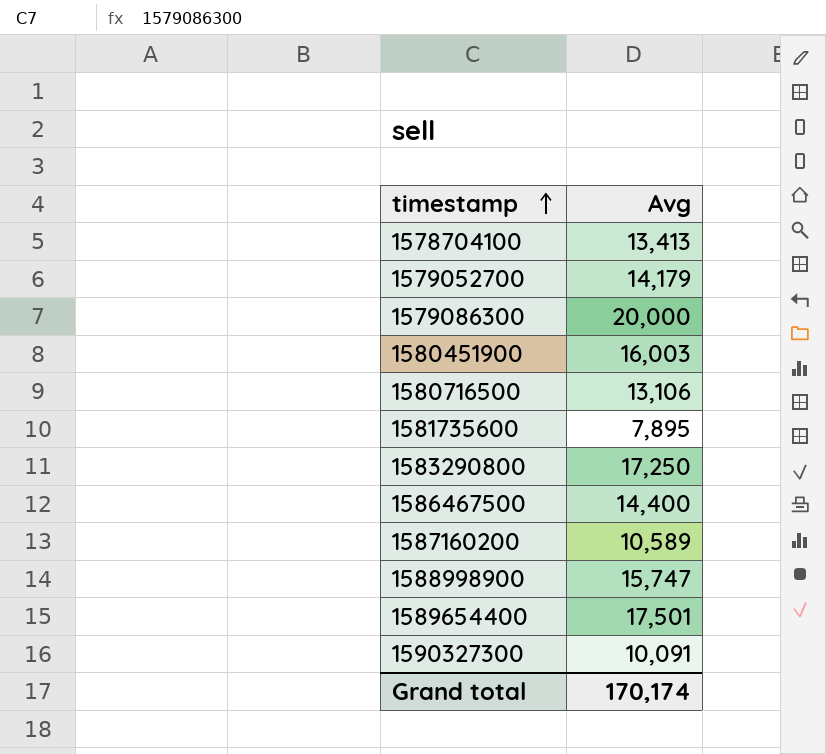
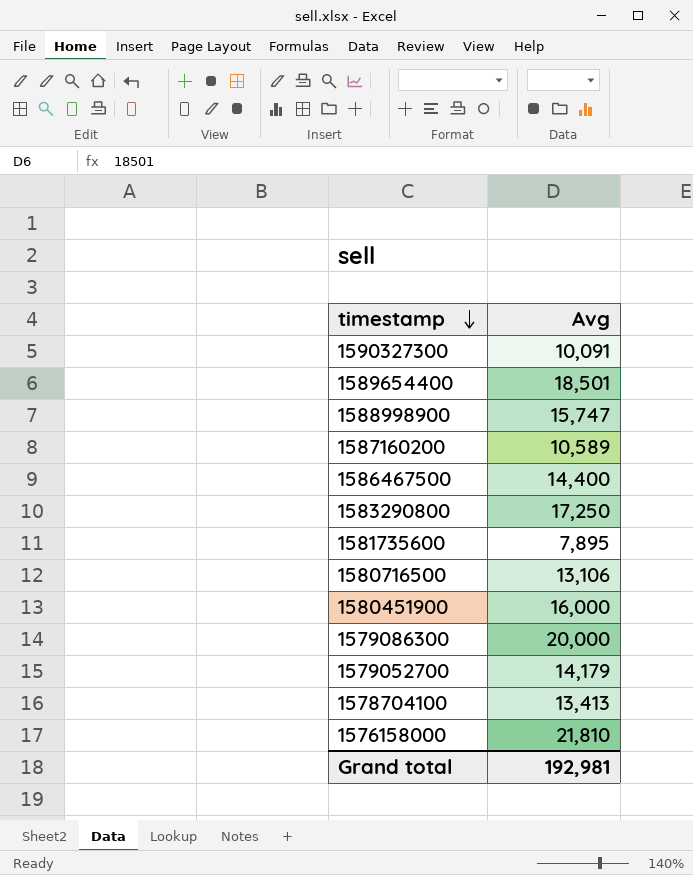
row order: timestamp ascending -> timestamp descending
1589654400 | Avg: 17,501 -> 18,501
1580451900 | Avg: 16,003 -> 16,000
row 1576158000: none -> 21,810
Grand total | Avg: 170,174 -> 192,981

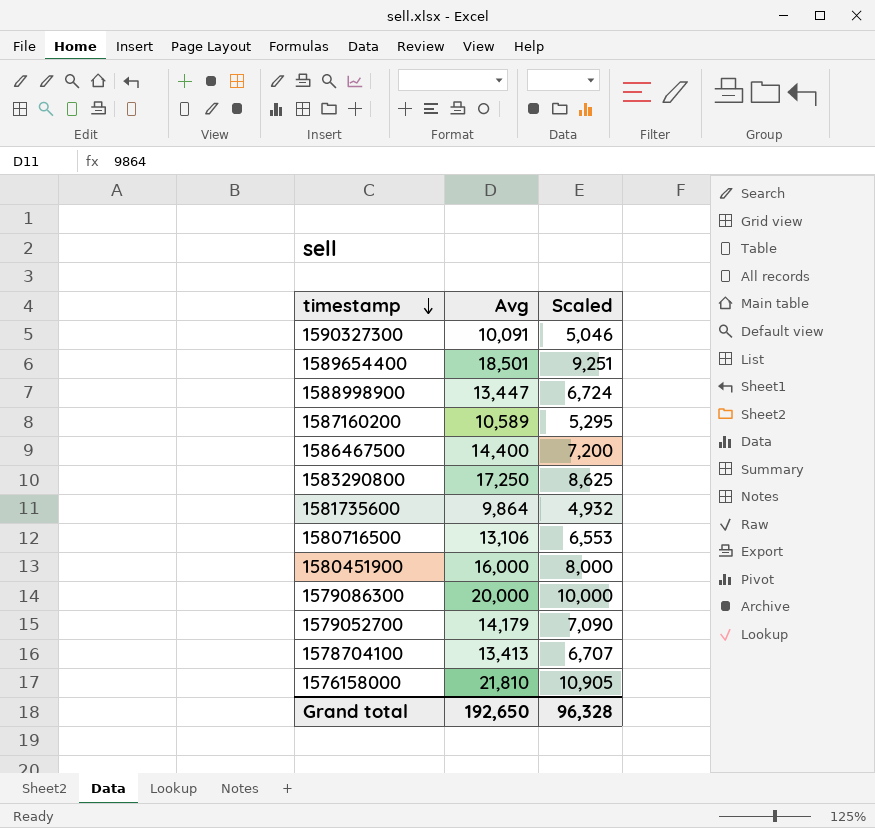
column Scaled | formula: none -> [Avg] * 0.5
1588998900 | Avg: 15,747 -> 13,447
1581735600 | Avg: 7,895 -> 9,864
Grand total | Avg: 192,981 -> 192,650

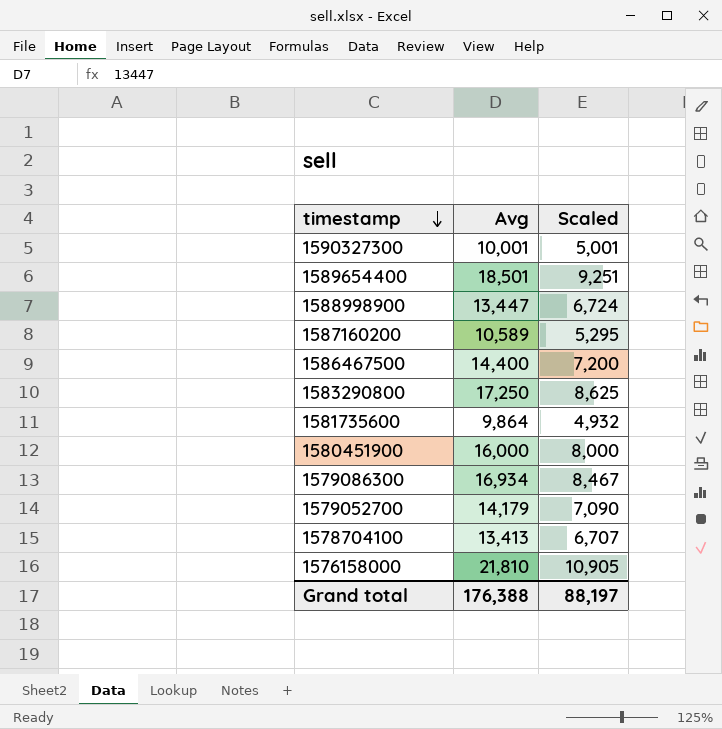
row 1580716500: 13,106 | 6,553 -> none
1590327300 | Avg: 10,091 -> 10,001
1590327300 | Scaled: 5,046 -> 5,001
1579086300 | Avg: 20,000 -> 16,934
1579086300 | Scaled: 10,000 -> 8,467
Grand total | Avg: 192,650 -> 176,388
Grand total | Scaled: 96,328 -> 88,197

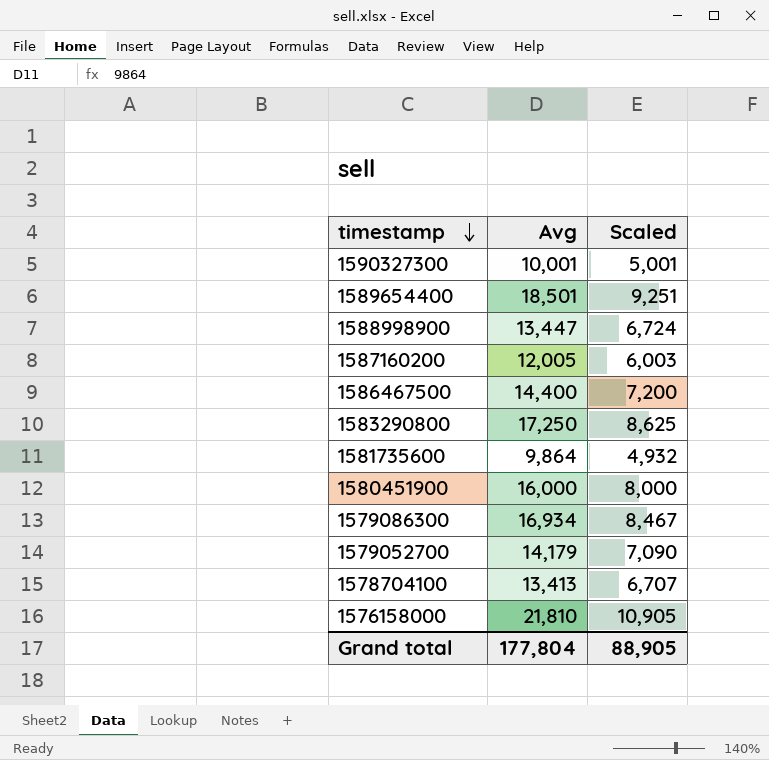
1587160200 | Avg: 10,589 -> 12,005
1587160200 | Scaled: 5,295 -> 6,003
Grand total | Avg: 176,388 -> 177,804
Grand total | Scaled: 88,197 -> 88,905

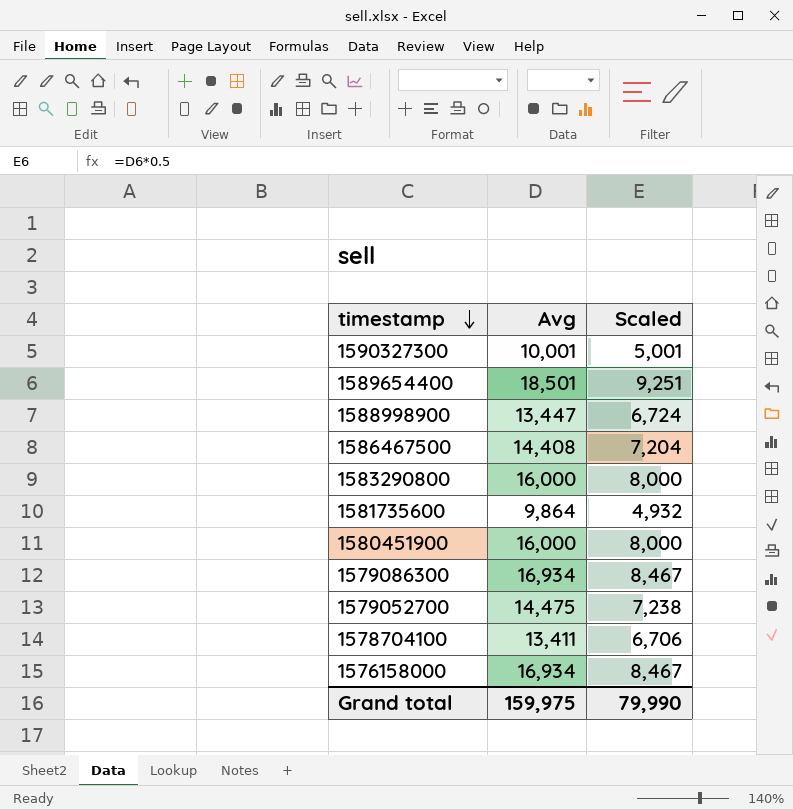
row 1587160200: 12,005 | 6,003 -> none
1586467500 | Avg: 14,400 -> 14,408
1586467500 | Scaled: 7,200 -> 7,204
1583290800 | Avg: 17,250 -> 16,000
1583290800 | Scaled: 8,625 -> 8,000
1579052700 | Avg: 14,179 -> 14,475
1579052700 | Scaled: 7,090 -> 7,238
1578704100 | Avg: 13,413 -> 13,411
1578704100 | Scaled: 6,707 -> 6,706
1576158000 | Avg: 21,810 -> 16,934
1576158000 | Scaled: 10,905 -> 8,467
Grand total | Avg: 177,804 -> 159,975
Grand total | Scaled: 88,905 -> 79,990

